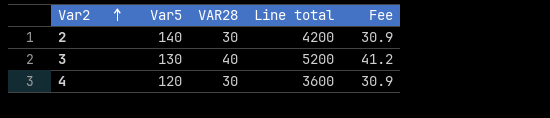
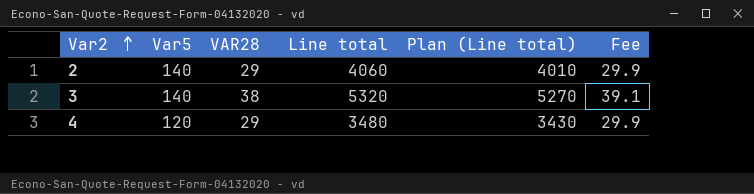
column Plan (Line total) | formula: none -> [Line total] - 50
2 | VAR28: 30 -> 29
2 | Line total: 4200 -> 4060
2 | Fee: 30.9 -> 29.9
3 | Var5: 130 -> 140
3 | VAR28: 40 -> 38
3 | Line total: 5200 -> 5320
3 | Fee: 41.2 -> 39.1
4 | VAR28: 30 -> 29
4 | Line total: 3600 -> 3480
4 | Fee: 30.9 -> 29.9

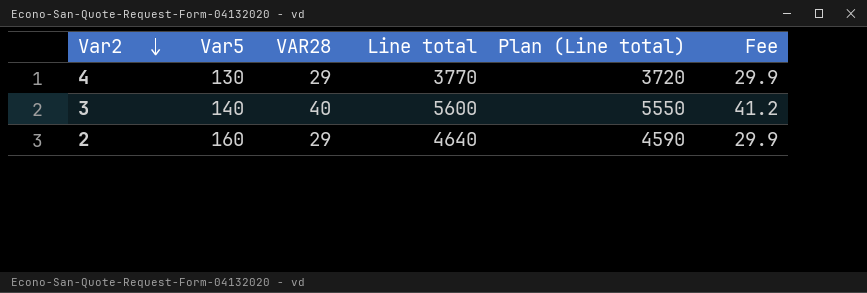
row order: Var2 ascending -> Var2 descending
4 | Var5: 120 -> 130
4 | Line total: 3480 -> 3770
4 | Plan (Line total): 3430 -> 3720
3 | VAR28: 38 -> 40
3 | Line total: 5320 -> 5600
3 | Plan (Line total): 5270 -> 5550
3 | Fee: 39.1 -> 41.2
2 | Var5: 140 -> 160
2 | Line total: 4060 -> 4640
2 | Plan (Line total): 4010 -> 4590

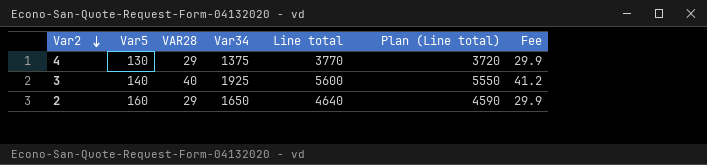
column Var34 | position: none -> 4

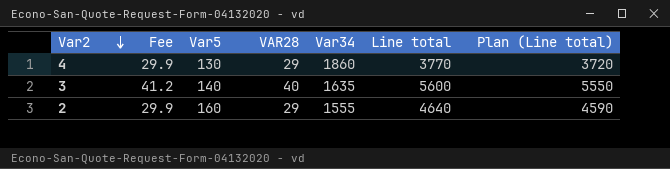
column Fee | position: 7 -> 2
4 | Var34: 1375 -> 1860
3 | Var34: 1925 -> 1635
2 | Var34: 1650 -> 1555

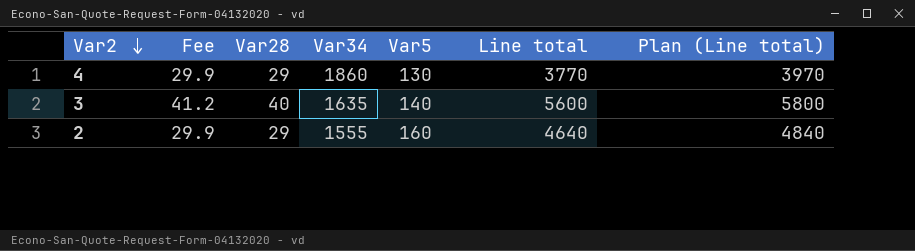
column name: VAR28 -> Var28
column Var5 | position: 3 -> 5
column Plan (Line total) | formula: [Line total] - 50 -> [Line total] + 200

